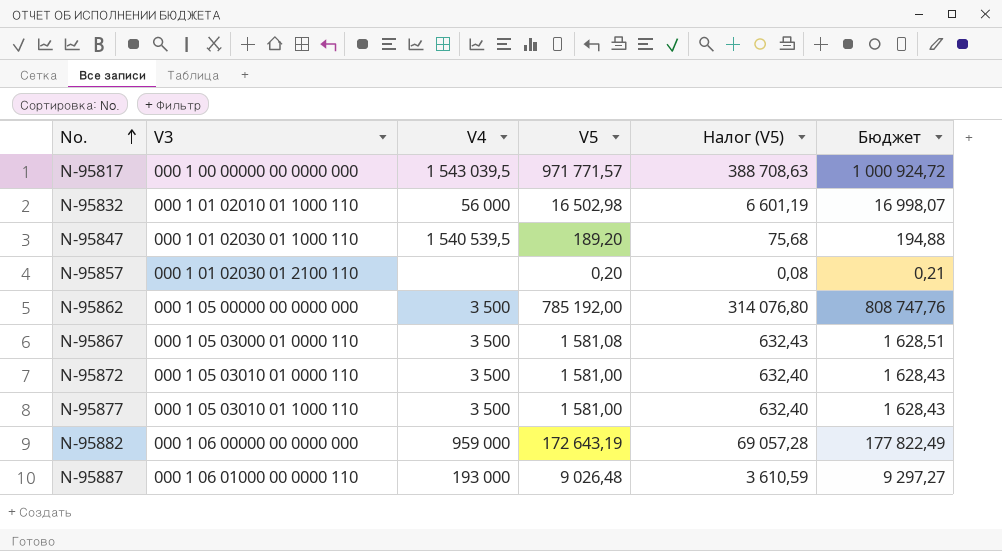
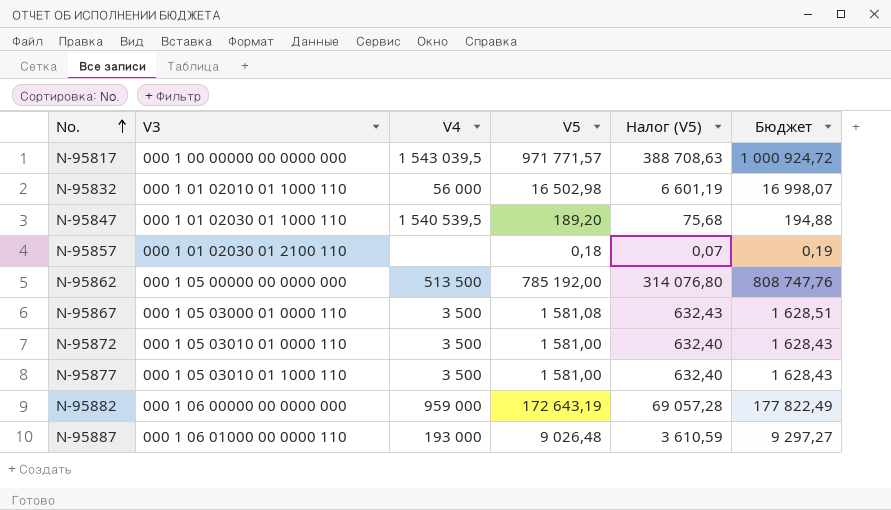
N-95857 | V5: 0,20 -> 0,18
N-95857 | Налог (V5): 0,08 -> 0,07
N-95857 | Бюджет: 0,21 -> 0,19
N-95862 | V4: 3 500 -> 513 500

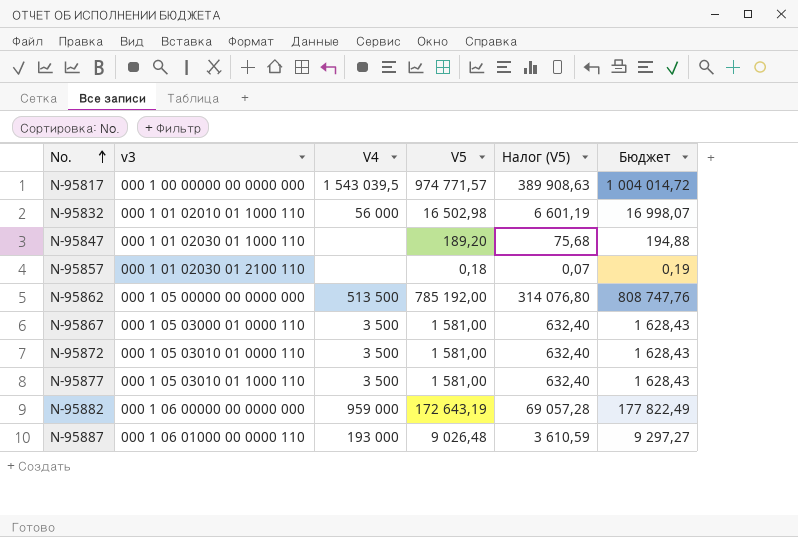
column name: V3 -> v3
N-95817 | V5: 971 771,57 -> 974 771,57
N-95817 | Налог (V5): 388 708,63 -> 389 908,63
N-95817 | Бюджет: 1 000 924,72 -> 1 004 014,72
N-95847 | V4: 1 540 539,5 -> none
N-95867 | V5: 1 581,08 -> 1 581,00
N-95867 | Налог (V5): 632,43 -> 632,40
N-95867 | Бюджет: 1 628,51 -> 1 628,43

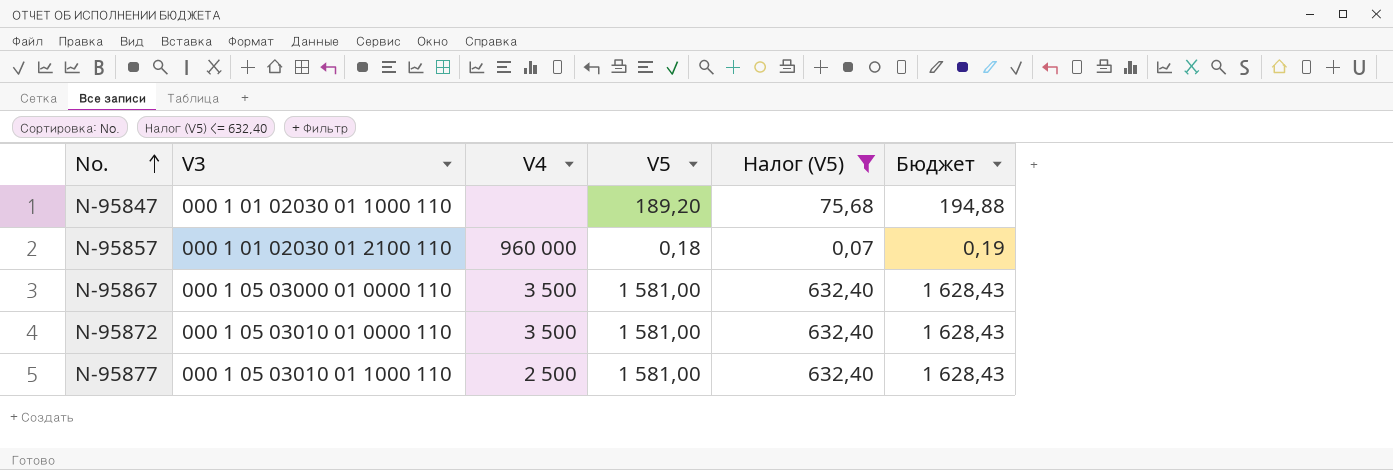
filter: none -> Налог (V5) <= 632,40
column name: v3 -> V3
N-95857 | V4: none -> 960 000
N-95877 | V4: 3 500 -> 2 500

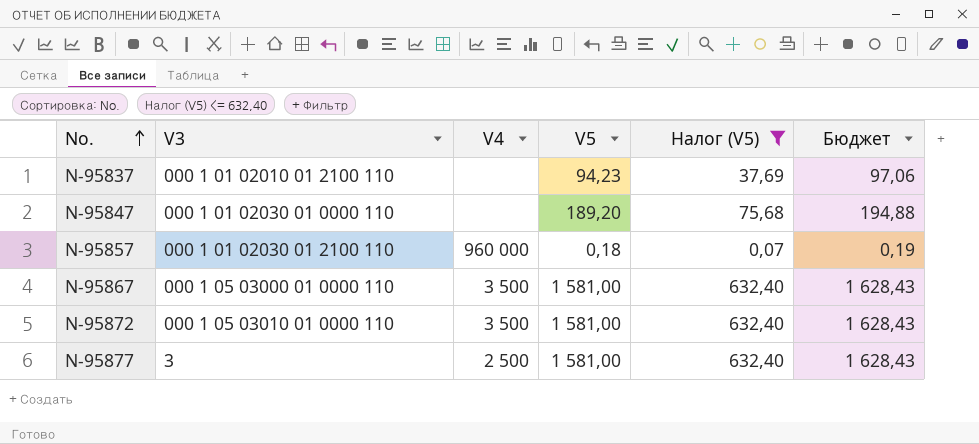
row N-95837: none -> 000 1 01 02010 01 2100 110 | none | 94,23 | 37,69 | 97,06
N-95847 | V3: 000 1 01 02030 01 1000 110 -> 000 1 01 02030 01 0000 110
N-95877 | V3: 000 1 05 03010 01 1000 110 -> 3

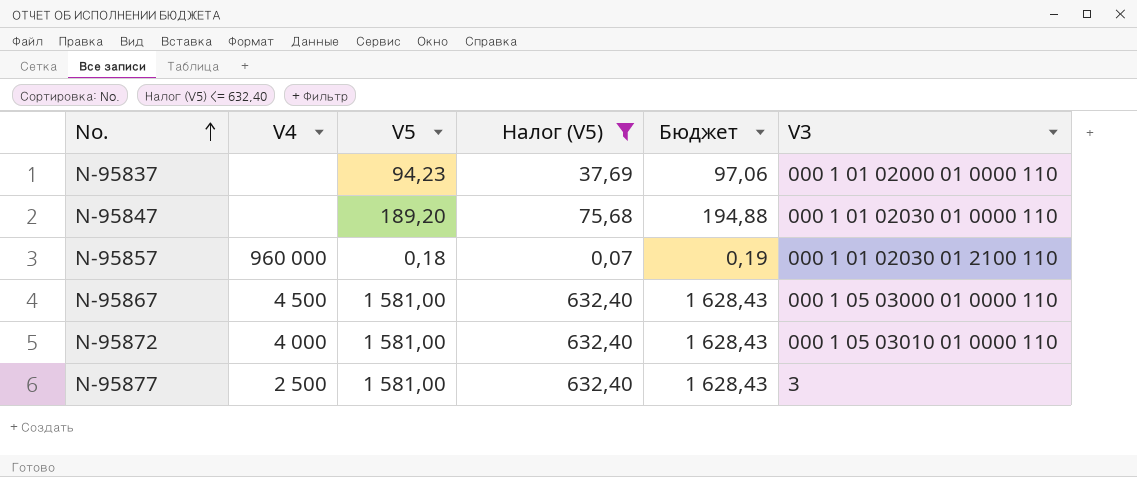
column V3 | position: 2 -> 6
N-95837 | V3: 000 1 01 02010 01 2100 110 -> 000 1 01 02000 01 0000 110
N-95867 | V4: 3 500 -> 4 500
N-95872 | V4: 3 500 -> 4 000

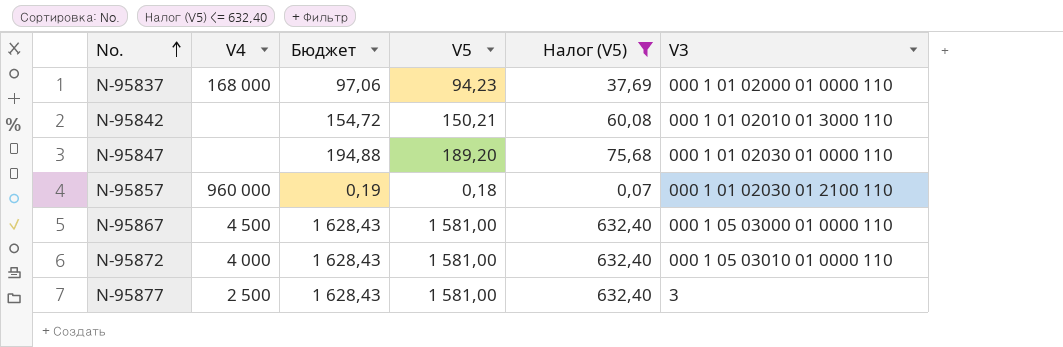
column Бюджет | position: 5 -> 3
N-95837 | V4: none -> 168 000
row N-95842: none -> none | 154,72 | 150,21 | 60,08 | 000 1 01 02010 01 3000 110

